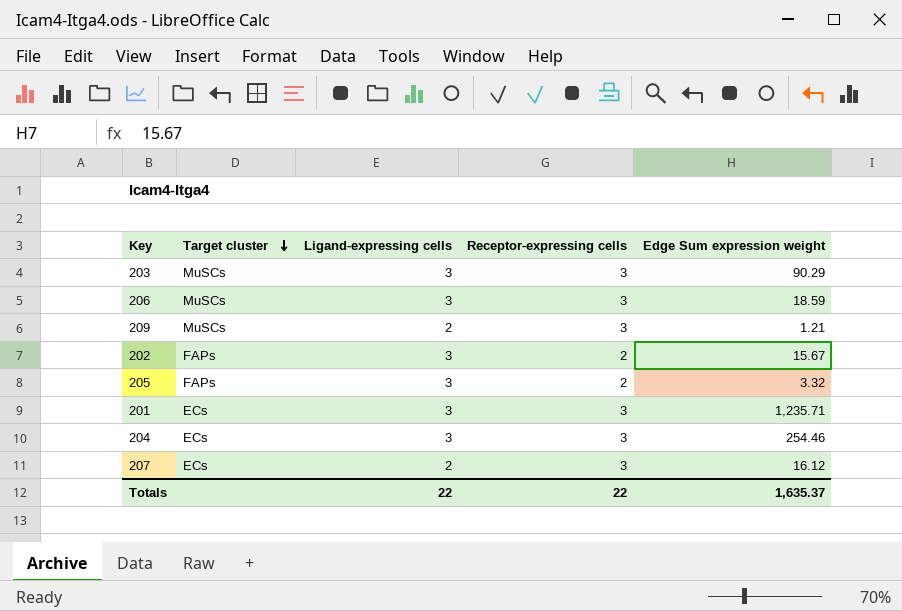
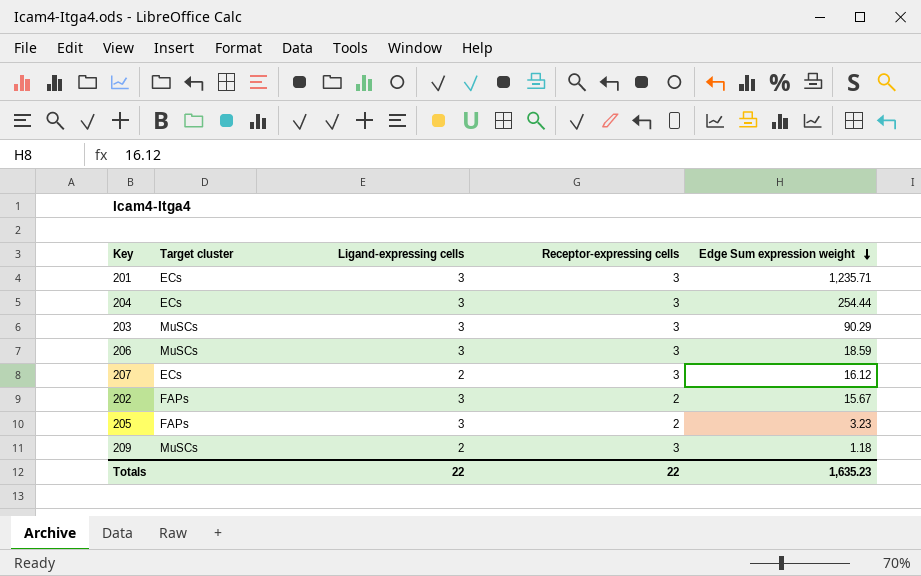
row order: Target cluster descending -> Edge Sum expression weight descending
204 | Edge Sum expression weight: 254.46 -> 254.44
205 | Edge Sum expression weight: 3.32 -> 3.23
209 | Edge Sum expression weight: 1.21 -> 1.18
Totals | Edge Sum expression weight: 1,635.37 -> 1,635.23

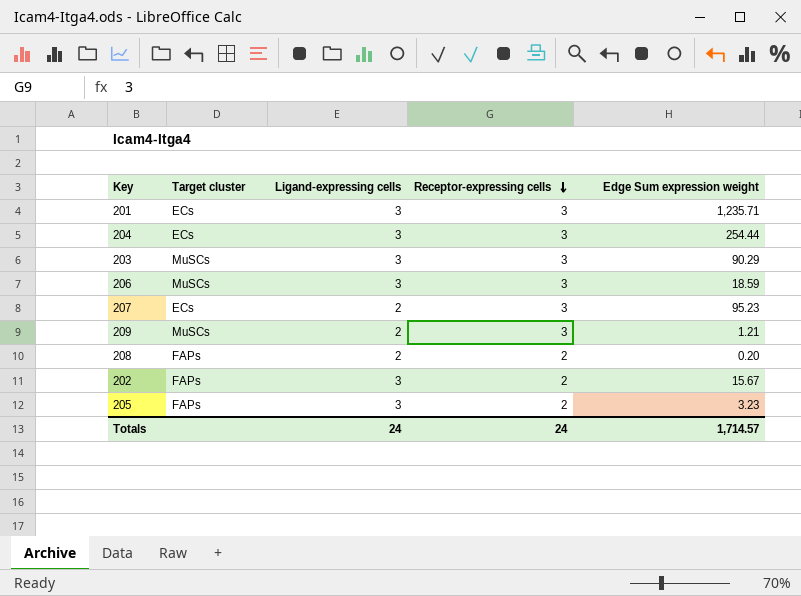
row order: Edge Sum expression weight descending -> Receptor-expressing cells descending
207 | Edge Sum expression weight: 16.12 -> 95.23
209 | Edge Sum expression weight: 1.18 -> 1.21
row 208: none -> FAPs | 2 | 2 | 0.20
Totals | Ligand-expressing cells: 22 -> 24
Totals | Receptor-expressing cells: 22 -> 24
Totals | Edge Sum expression weight: 1,635.23 -> 1,714.57

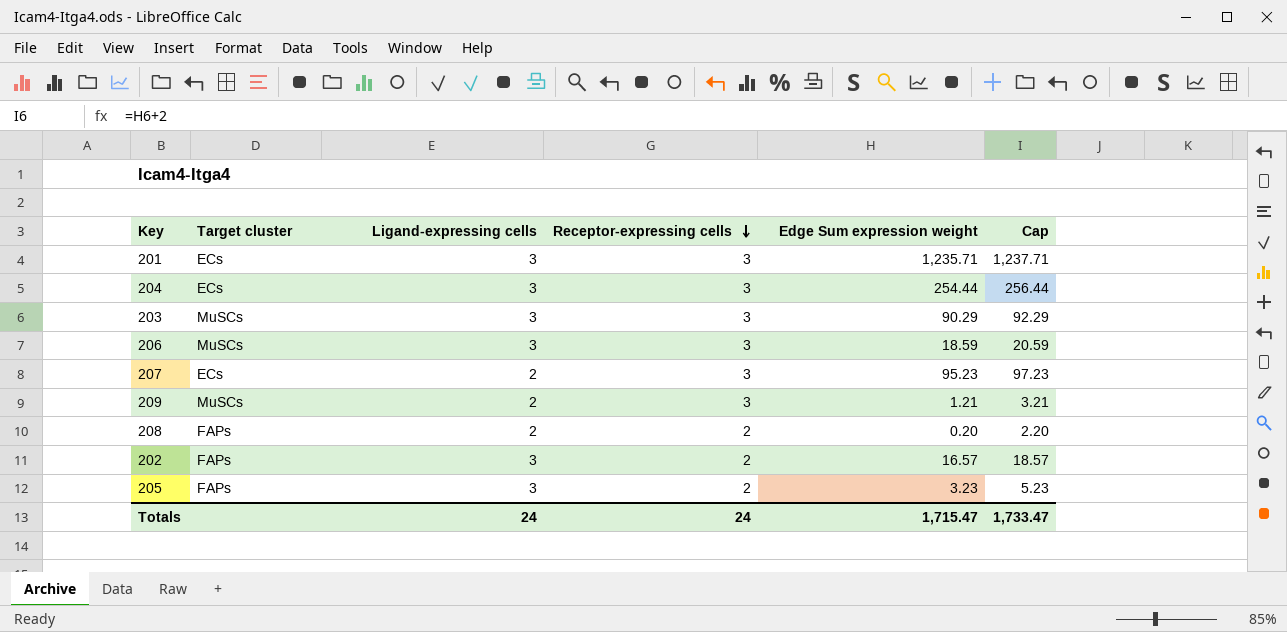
column Cap | formula: none -> [Edge Sum expression weight] + 2
202 | Edge Sum expression weight: 15.67 -> 16.57
Totals | Edge Sum expression weight: 1,714.57 -> 1,715.47

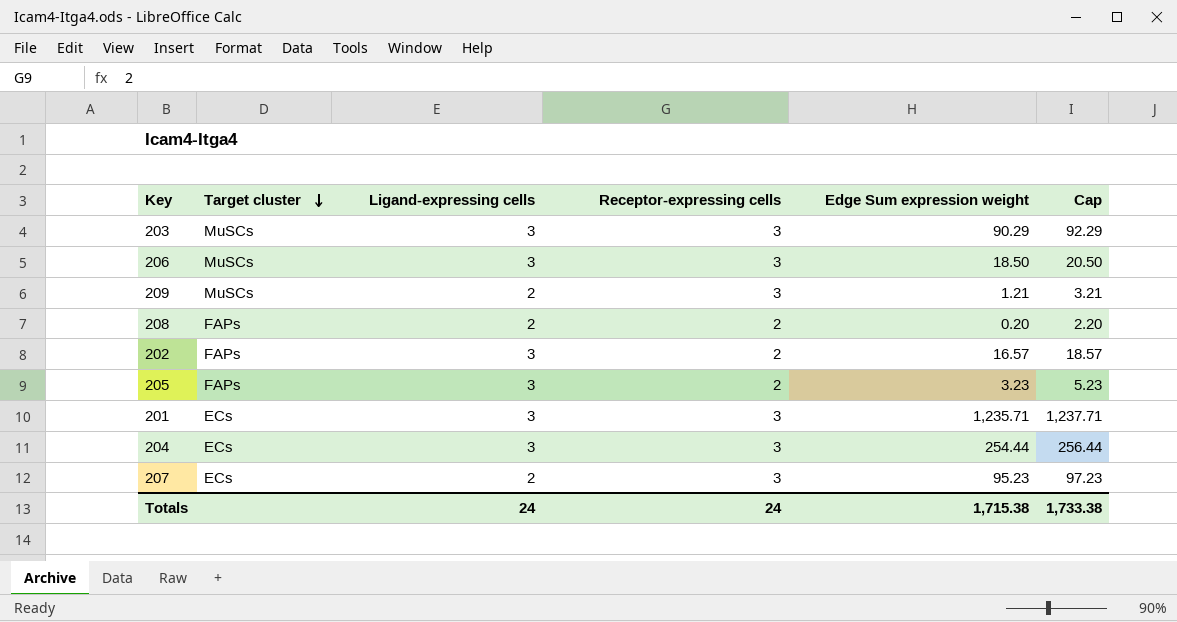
row order: Receptor-expressing cells descending -> Target cluster descending
206 | Edge Sum expression weight: 18.59 -> 18.50
206 | Cap: 20.59 -> 20.50
Totals | Edge Sum expression weight: 1,715.47 -> 1,715.38
Totals | Cap: 1,733.47 -> 1,733.38

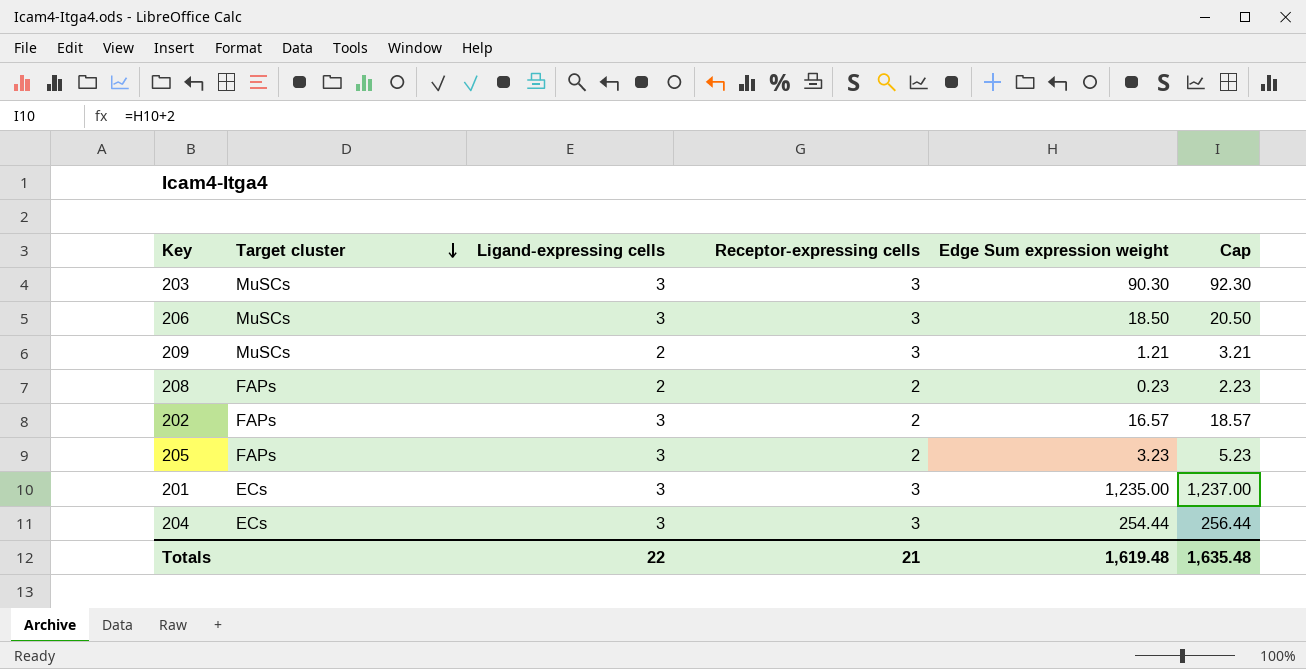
row 207: ECs | 2 | 3 | 95.23 | 97.23 -> none
203 | Edge Sum expression weight: 90.29 -> 90.30
203 | Cap: 92.29 -> 92.30
208 | Edge Sum expression weight: 0.20 -> 0.23
208 | Cap: 2.20 -> 2.23
201 | Edge Sum expression weight: 1,235.71 -> 1,235.00
201 | Cap: 1,237.71 -> 1,237.00
Totals | Ligand-expressing cells: 24 -> 22
Totals | Receptor-expressing cells: 24 -> 21
Totals | Edge Sum expression weight: 1,715.38 -> 1,619.48
Totals | Cap: 1,733.38 -> 1,635.48

